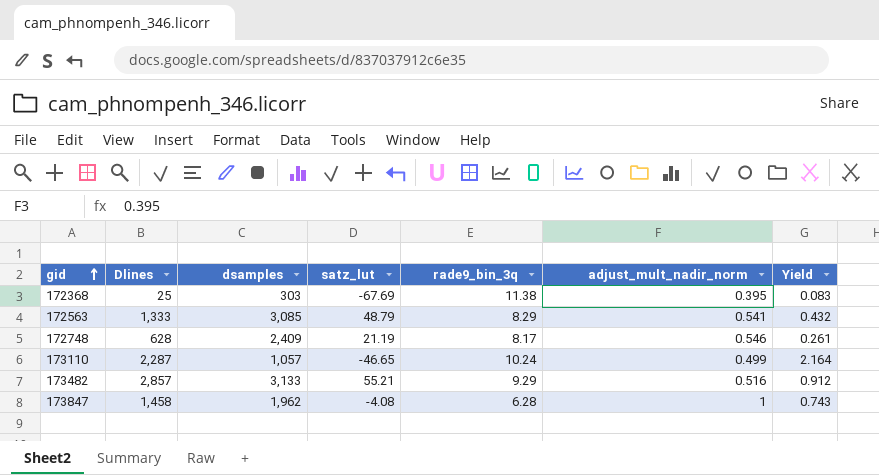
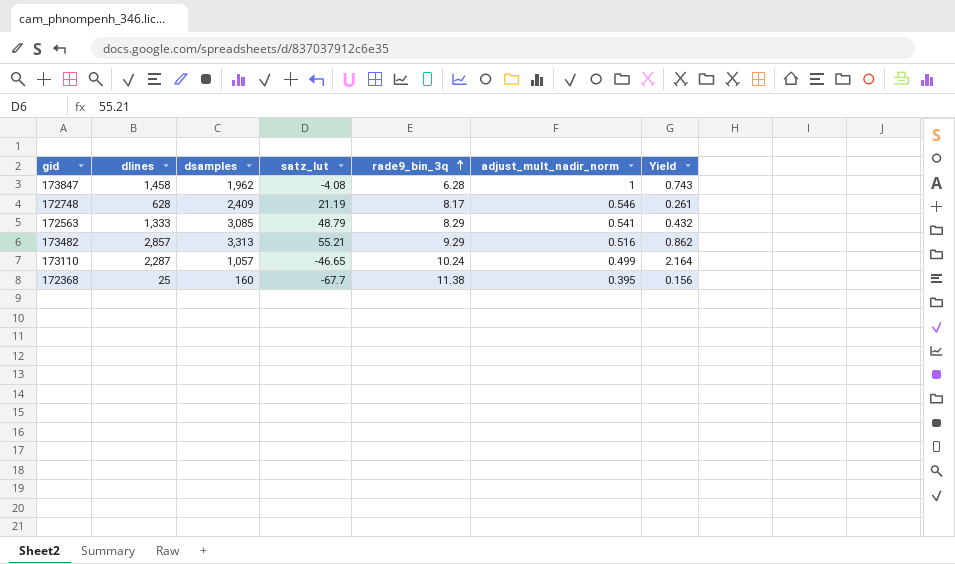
row order: gid ascending -> rade9_bin_3q ascending
column name: Dlines -> dlines
173482 | dsamples: 3,133 -> 3,313
173482 | Yield: 0.912 -> 0.862
172368 | dsamples: 303 -> 160
172368 | satz_lut: -67.69 -> -67.7
172368 | Yield: 0.083 -> 0.156

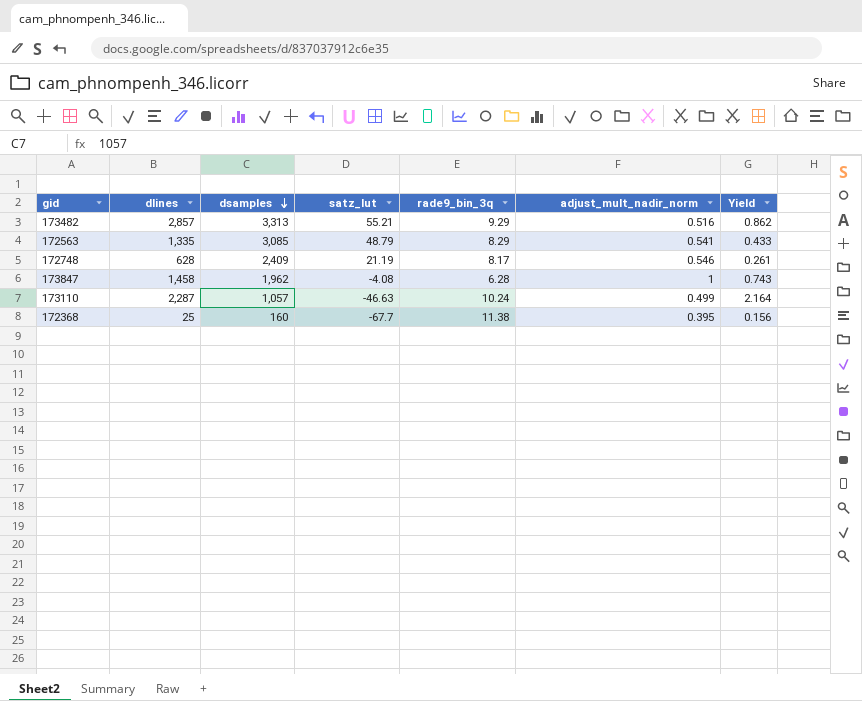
row order: rade9_bin_3q ascending -> dsamples descending
172563 | dlines: 1,333 -> 1,335
172563 | Yield: 0.432 -> 0.433
173110 | satz_lut: -46.65 -> -46.63

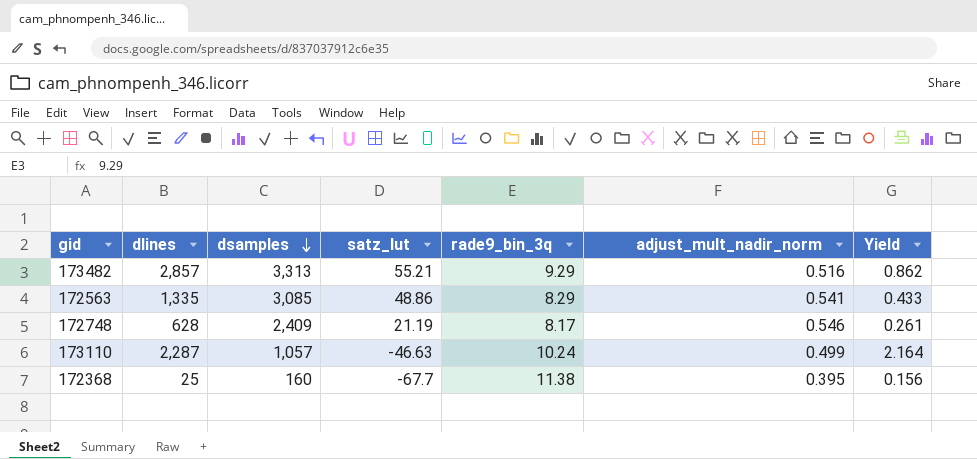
row 173847: 1,458 | 1,962 | -4.08 | 6.28 | 1 | 0.743 -> none
172563 | satz_lut: 48.79 -> 48.86

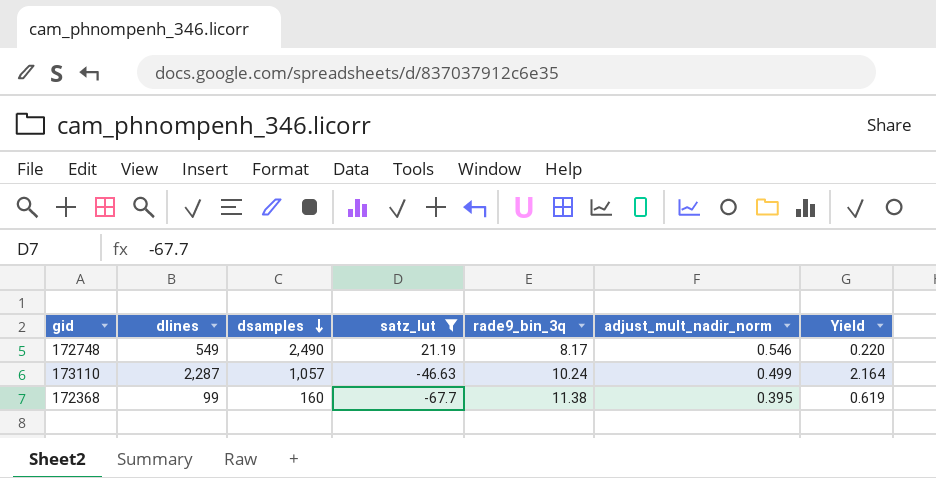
filter: none -> satz_lut <= 21.19
172748 | dlines: 628 -> 549
172748 | dsamples: 2,409 -> 2,490
172748 | Yield: 0.261 -> 0.220
172368 | dlines: 25 -> 99
172368 | Yield: 0.156 -> 0.619

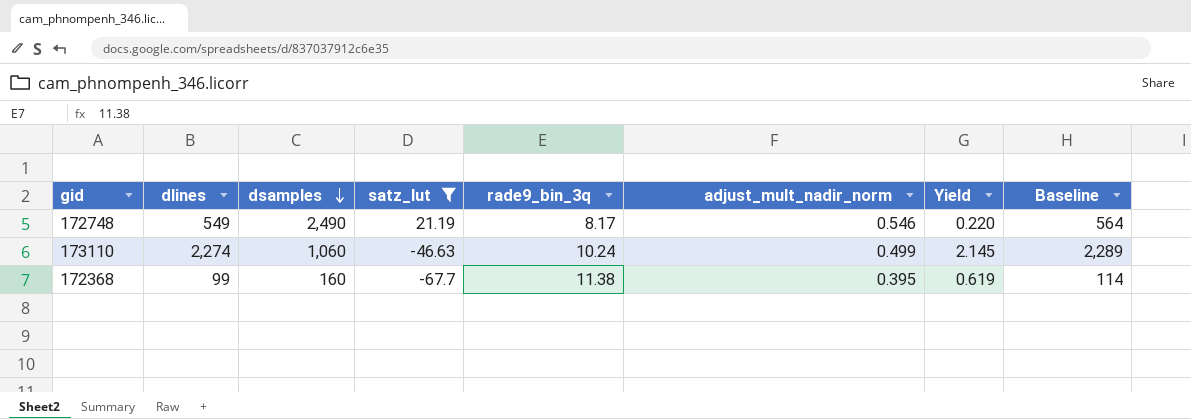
column Baseline | formula: none -> [dlines] + 15
173110 | dlines: 2,287 -> 2,274
173110 | dsamples: 1,057 -> 1,060
173110 | Yield: 2.164 -> 2.145

